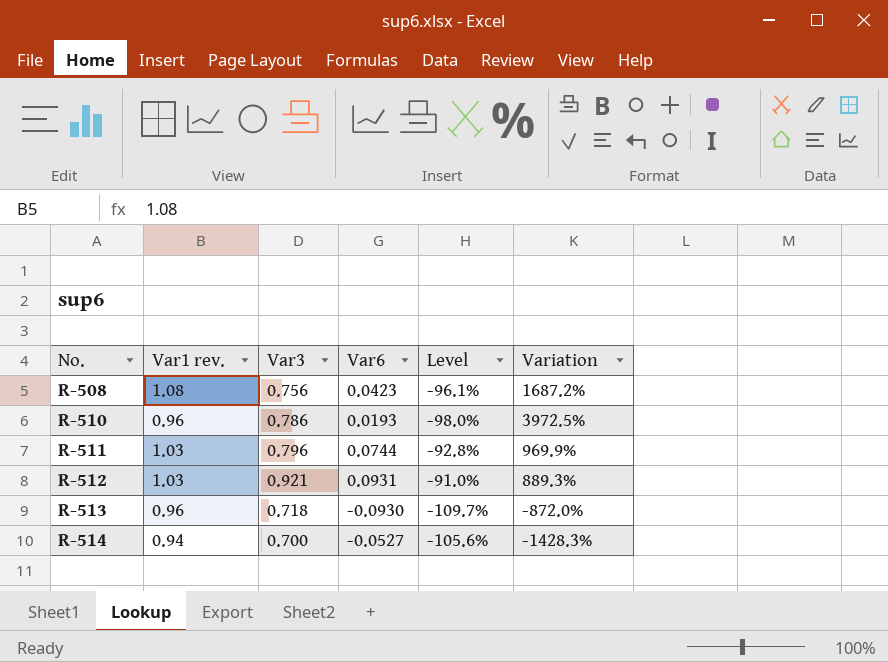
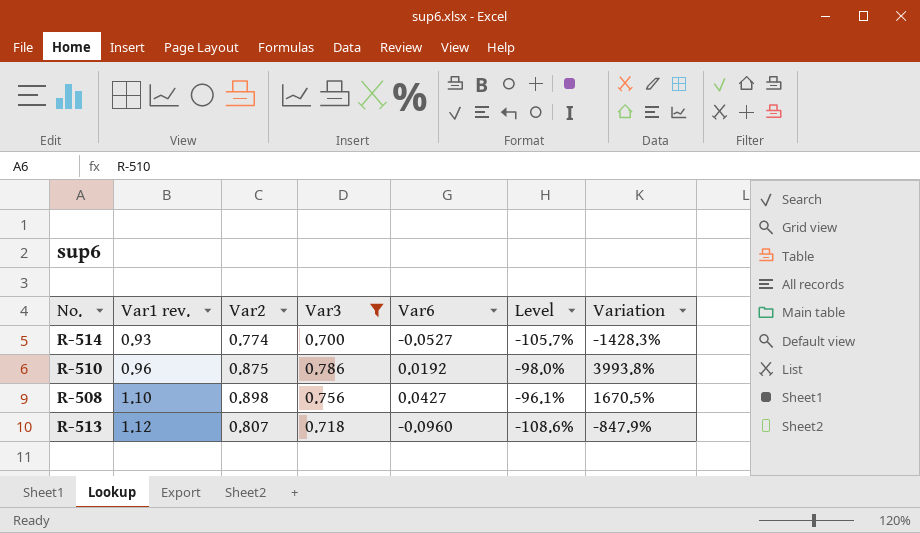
filter: none -> Var3 <= 0.786
row order: No. ascending -> Var1 rev. ascending
column Var2 | position: none -> 3
R-514 | Var1 rev.: 0.94 -> 0.93
R-514 | Level: -105.6% -> -105.7%
R-510 | Var6: 0.0193 -> 0.0192
R-510 | Variation: 3972.5% -> 3993.8%
R-508 | Var1 rev.: 1.08 -> 1.10
R-508 | Var6: 0.0423 -> 0.0427
R-508 | Variation: 1687.2% -> 1670.5%
R-513 | Var1 rev.: 0.96 -> 1.12
R-513 | Var6: -0.0930 -> -0.0960
R-513 | Level: -109.7% -> -108.6%
R-513 | Variation: -872.0% -> -847.9%

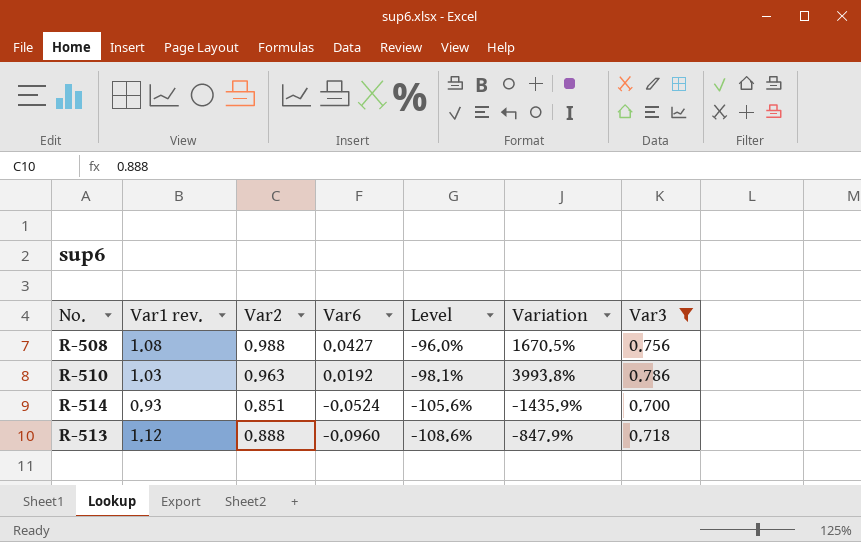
row order: Var1 rev. ascending -> Var6 descending
column Var3 | position: 4 -> 7
R-508 | Var1 rev.: 1.10 -> 1.08
R-508 | Var2: 0.898 -> 0.988
R-508 | Level: -96.1% -> -96.0%
R-510 | Var1 rev.: 0.96 -> 1.03
R-510 | Var2: 0.875 -> 0.963
R-510 | Level: -98.0% -> -98.1%
R-514 | Var2: 0.774 -> 0.851
R-514 | Var6: -0.0527 -> -0.0524
R-514 | Level: -105.7% -> -105.6%
R-514 | Variation: -1428.3% -> -1435.9%
R-513 | Var2: 0.807 -> 0.888

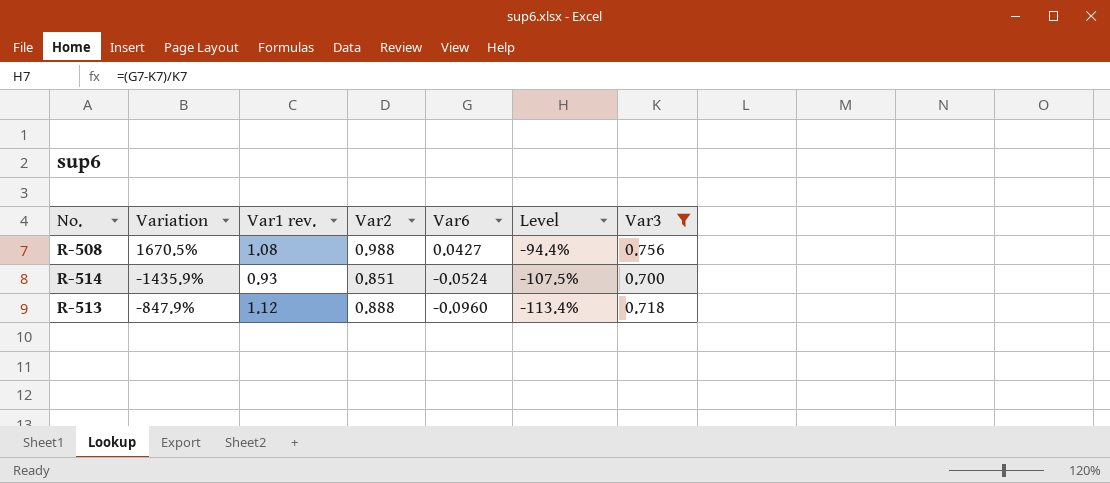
column Variation | position: 6 -> 2
column Level | formula: ([Var6] - [Var1 rev.]) / [Var1 rev.] -> ([Var6] - [Var3]) / [Var3]
row R-510: 1.03 | 0.963 | 0.0192 | -98.1% | 3993.8% | 0.786 -> none

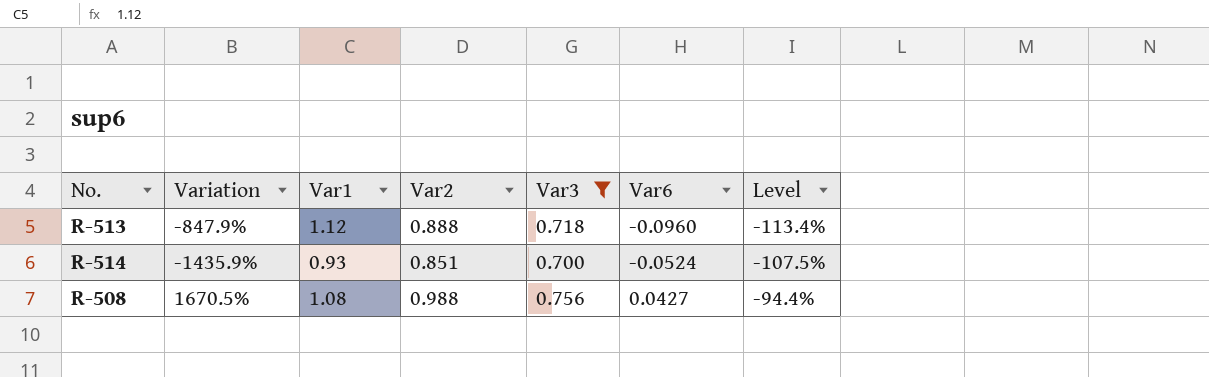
row order: Var6 descending -> Var6 ascending
column name: Var1 rev. -> Var1
column Var3 | position: 7 -> 5

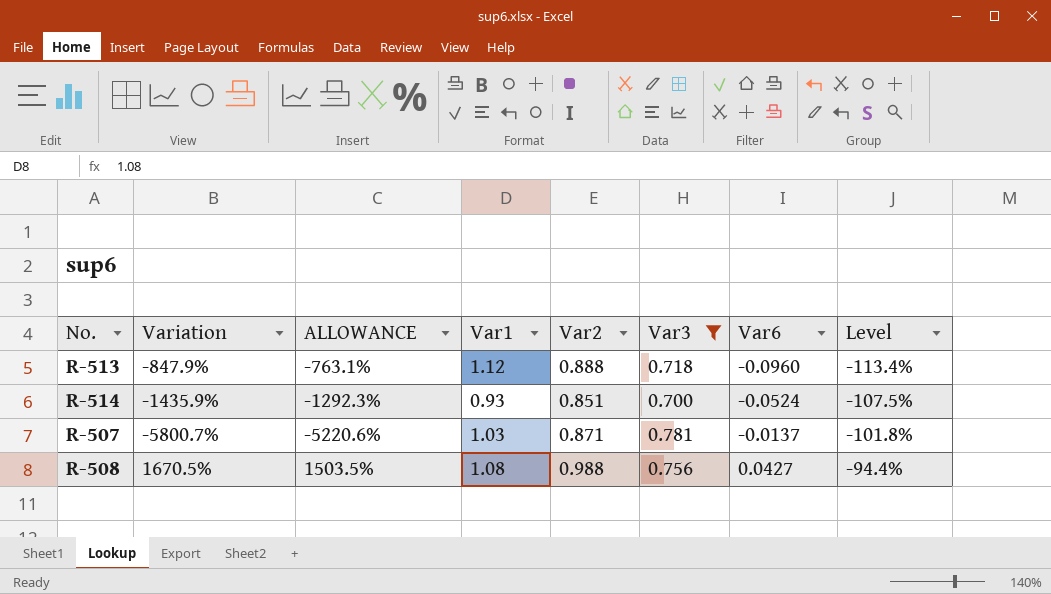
column ALLOWANCE | formula: none -> [Variation] * 0.9
row R-507: none -> -5800.7% | -5220.6% | 1.03 | 0.871 | 0.781 | -0.0137 | -101.8%

